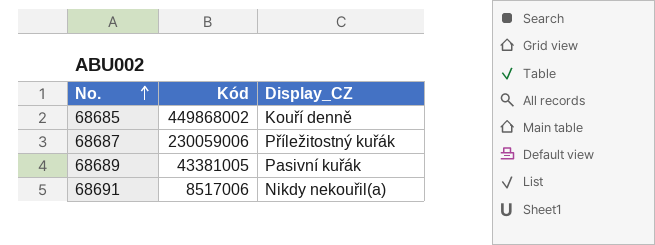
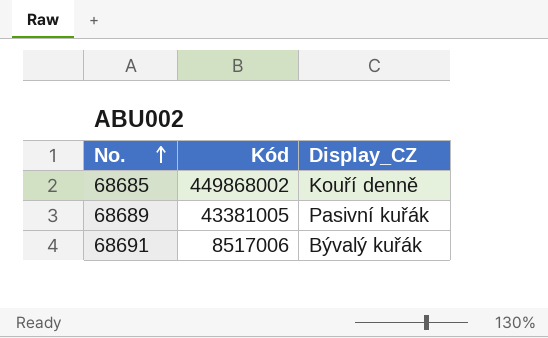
row 68687: 230059006 | Příležitostný kuřák -> none
68691 | Display_CZ: Nikdy nekouřil(a) -> Bývalý kuřák

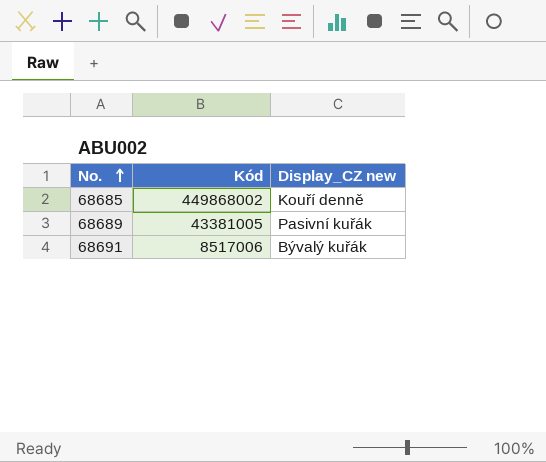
column name: Display_CZ -> Display_CZ new

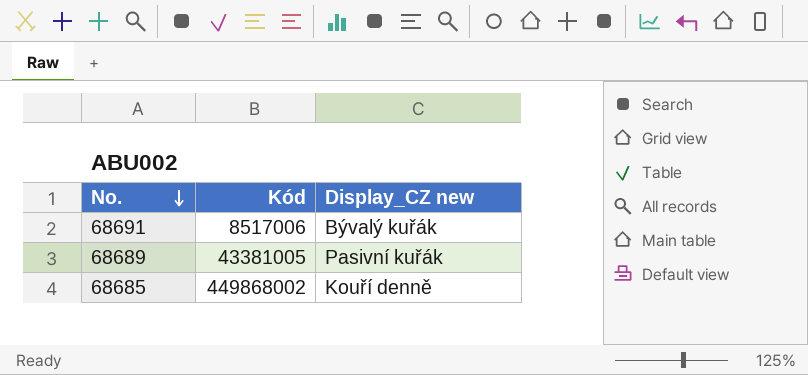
row order: No. ascending -> No. descending

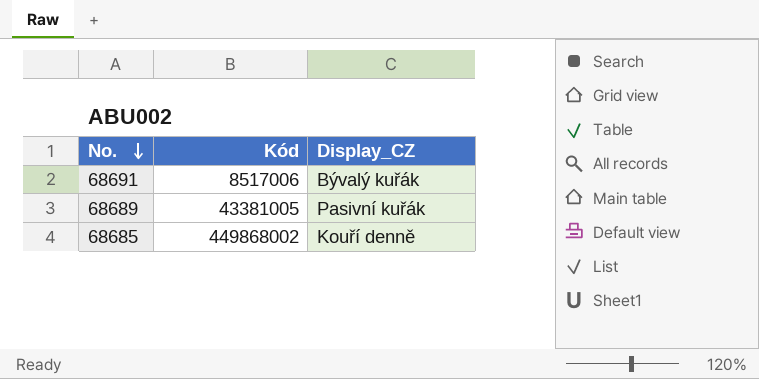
column name: Display_CZ new -> Display_CZ

